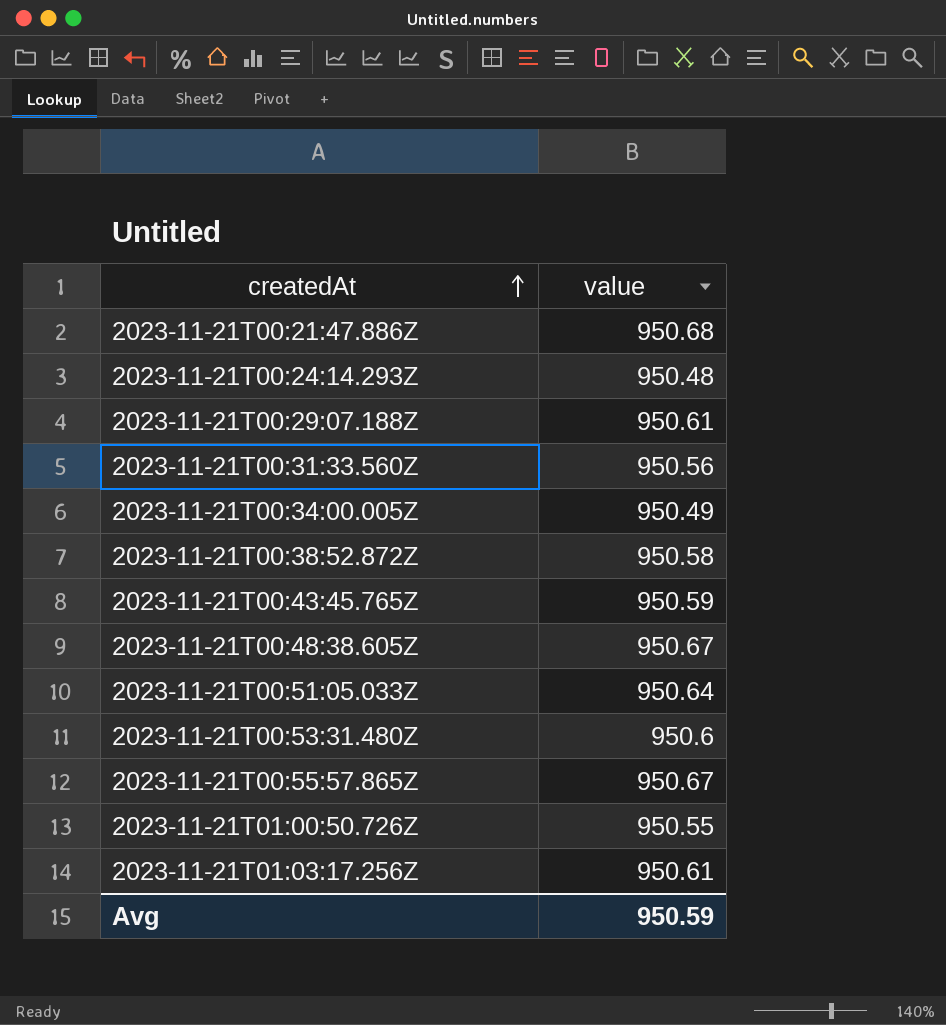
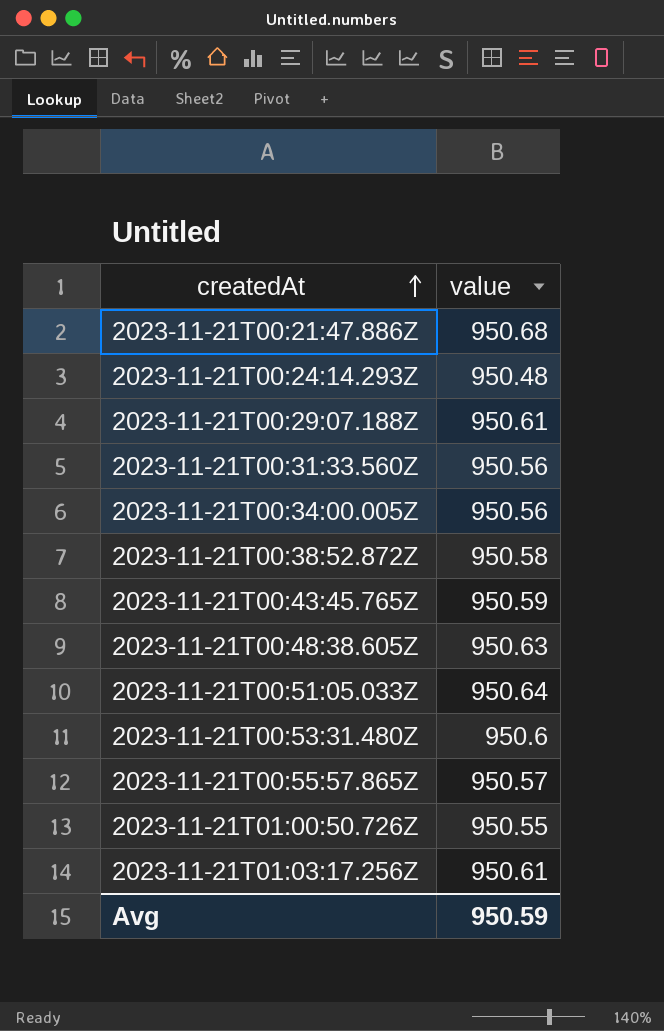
2023-11-21T00:34:00.005Z | value: 950.49 -> 950.56
2023-11-21T00:48:38.605Z | value: 950.67 -> 950.63
2023-11-21T00:55:57.865Z | value: 950.67 -> 950.57

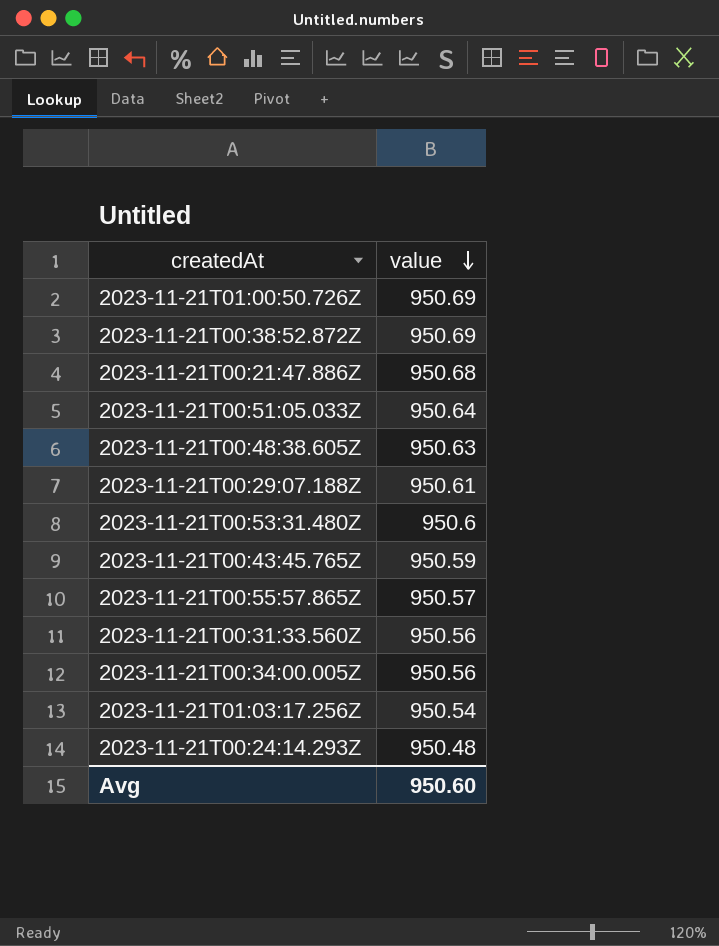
row order: createdAt ascending -> value descending
2023-11-21T01:00:50.726Z | value: 950.55 -> 950.69
2023-11-21T00:38:52.872Z | value: 950.58 -> 950.69
2023-11-21T01:03:17.256Z | value: 950.61 -> 950.54
Avg | value: 950.59 -> 950.60

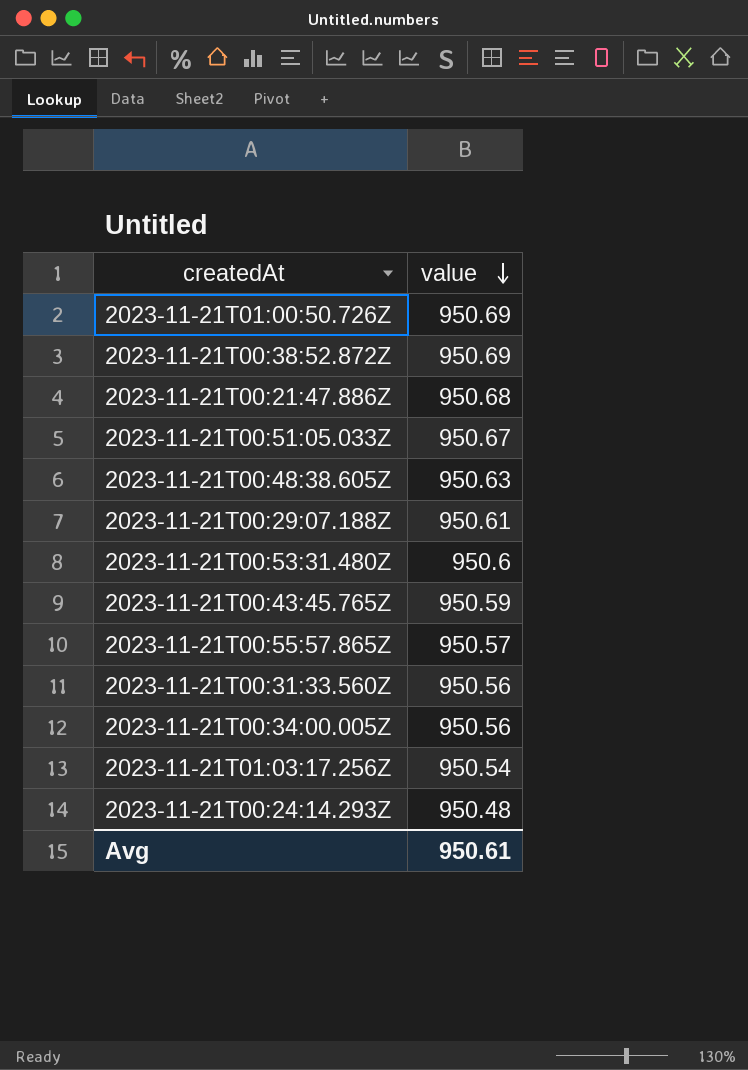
2023-11-21T00:51:05.033Z | value: 950.64 -> 950.67
Avg | value: 950.60 -> 950.61

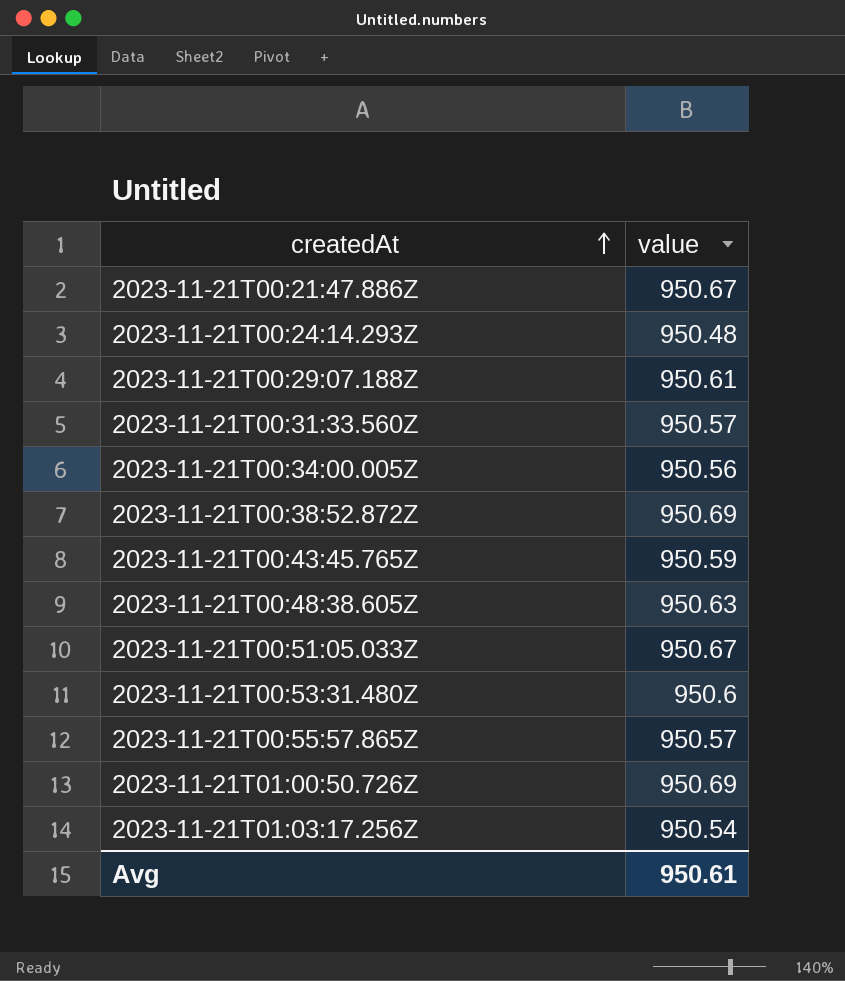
row order: value descending -> createdAt ascending
2023-11-21T00:21:47.886Z | value: 950.68 -> 950.67
2023-11-21T00:31:33.560Z | value: 950.56 -> 950.57

